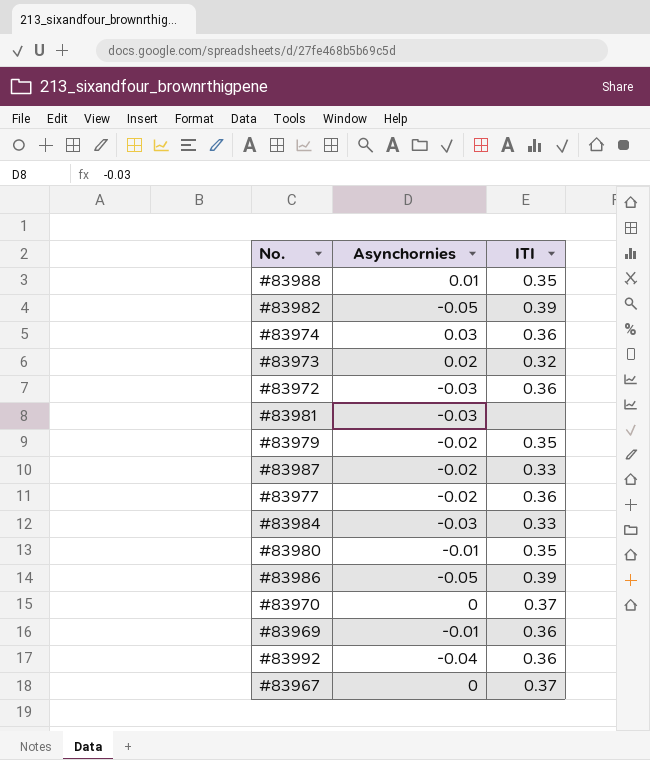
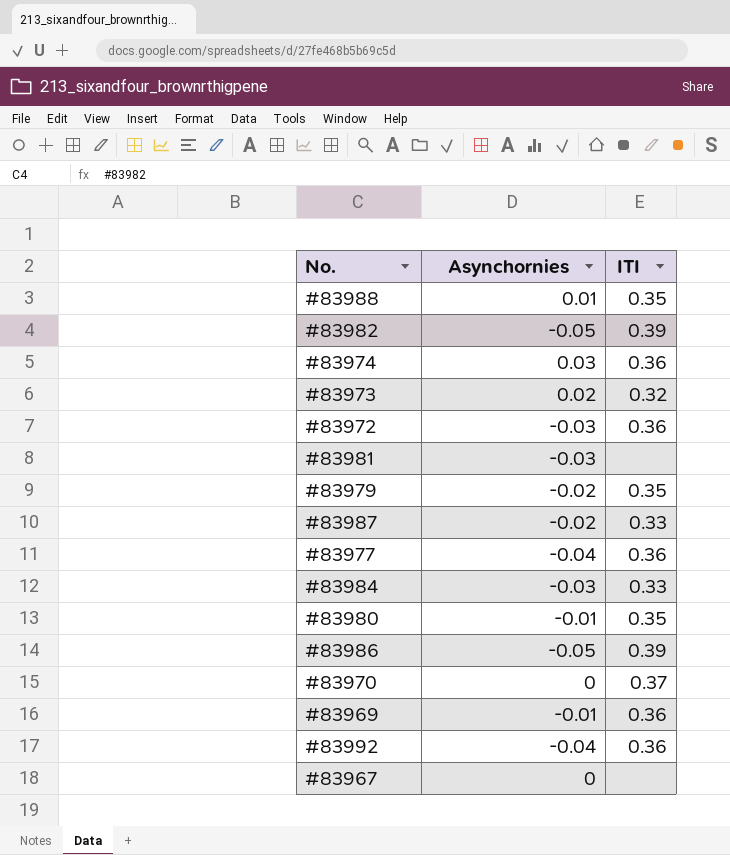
#83977 | Asynchornies: -0.02 -> -0.04
#83967 | ITI: 0.37 -> none

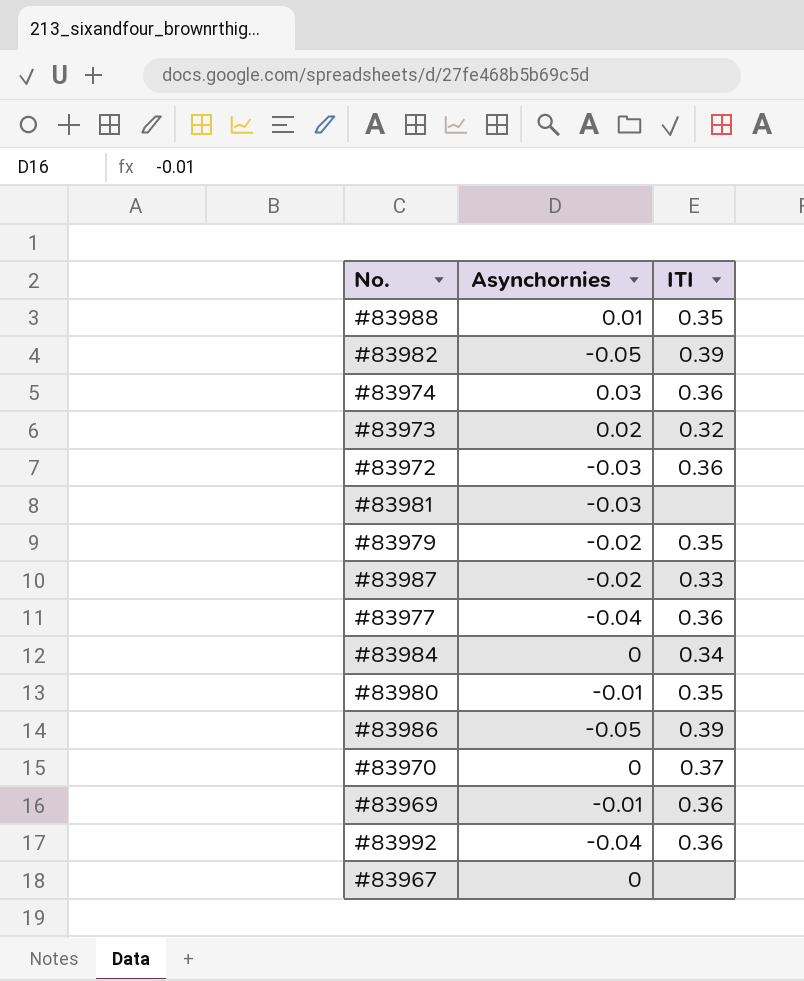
#83984 | Asynchornies: -0.03 -> 0
#83984 | ITI: 0.33 -> 0.34

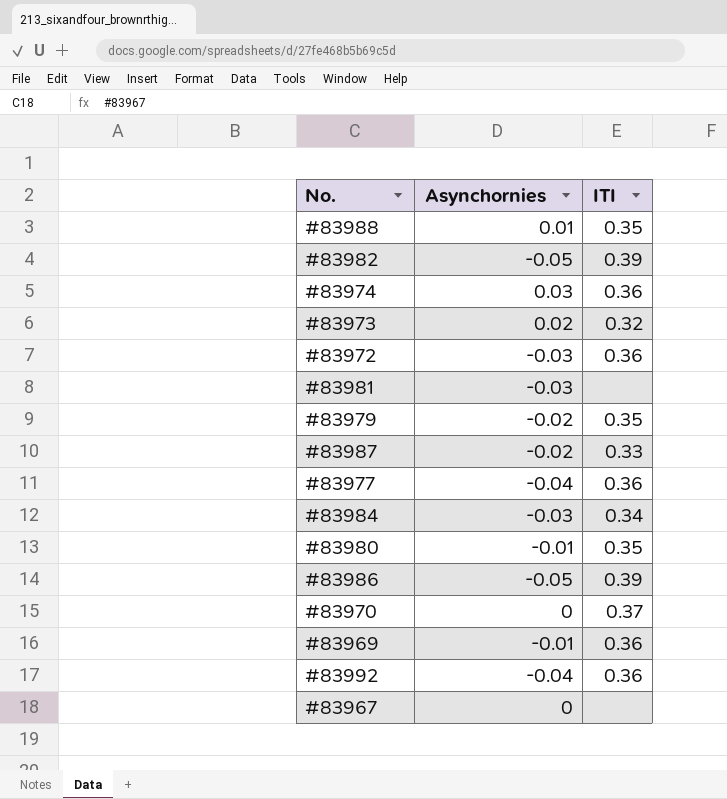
#83984 | Asynchornies: 0 -> -0.03

